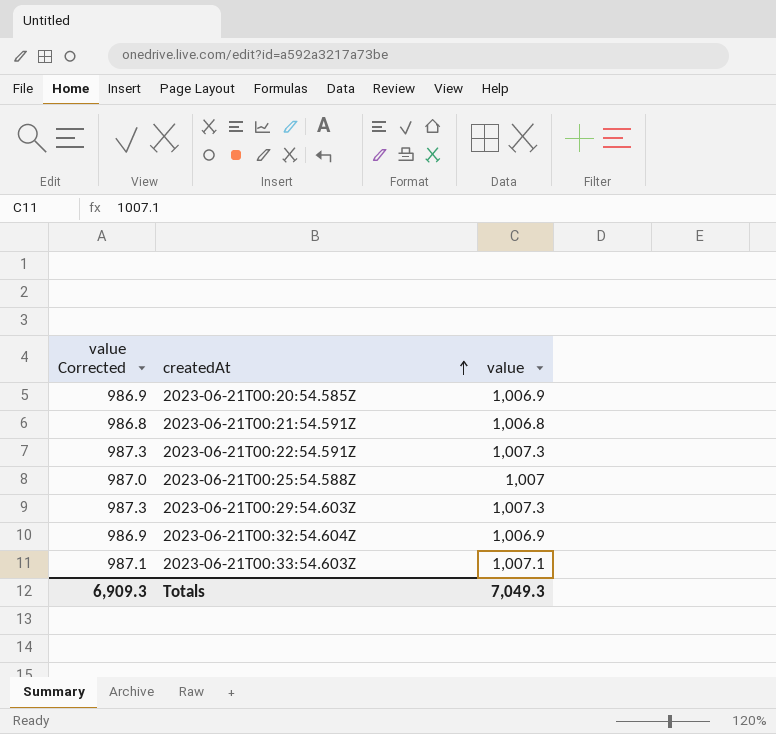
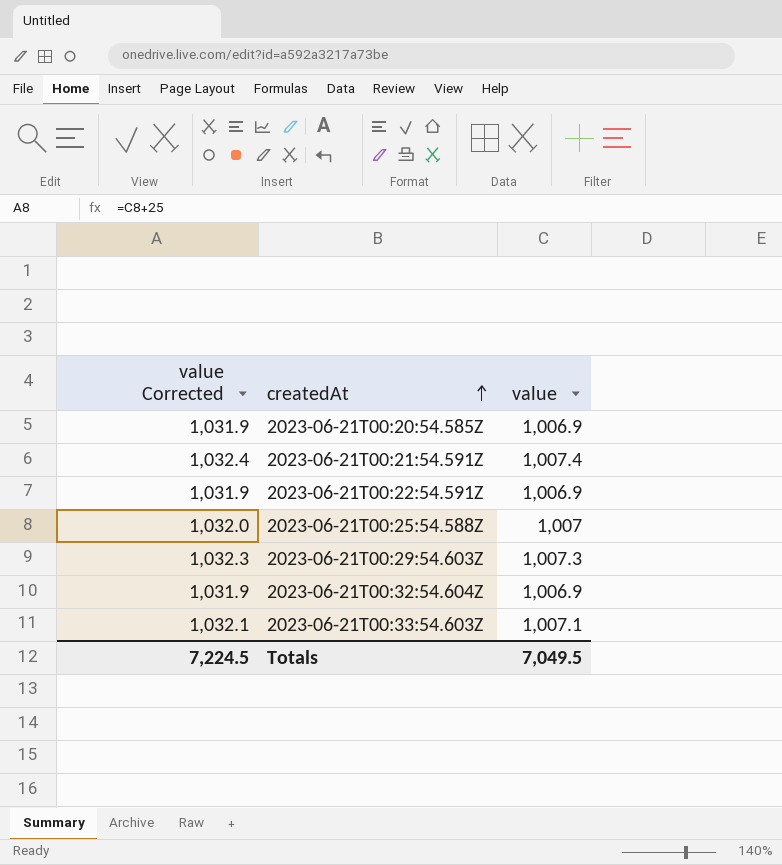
column value Corrected | formula: [value] - 20 -> [value] + 25
2023-06-21T00:21:54.591Z | value: 1,006.8 -> 1,007.4
2023-06-21T00:22:54.591Z | value: 1,007.3 -> 1,006.9
Totals | value Corrected: 6,909.3 -> 7,224.5
Totals | value: 7,049.3 -> 7,049.5

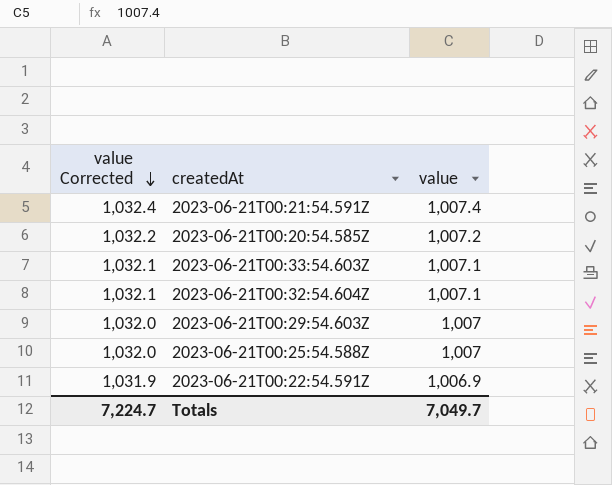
row order: createdAt ascending -> value Corrected descending
2023-06-21T00:20:54.585Z | value Corrected: 1,031.9 -> 1,032.2
2023-06-21T00:20:54.585Z | value: 1,006.9 -> 1,007.2
2023-06-21T00:32:54.604Z | value Corrected: 1,031.9 -> 1,032.1
2023-06-21T00:32:54.604Z | value: 1,006.9 -> 1,007.1
2023-06-21T00:29:54.603Z | value Corrected: 1,032.3 -> 1,032.0
2023-06-21T00:29:54.603Z | value: 1,007.3 -> 1,007
Totals | value Corrected: 7,224.5 -> 7,224.7
Totals | value: 7,049.5 -> 7,049.7

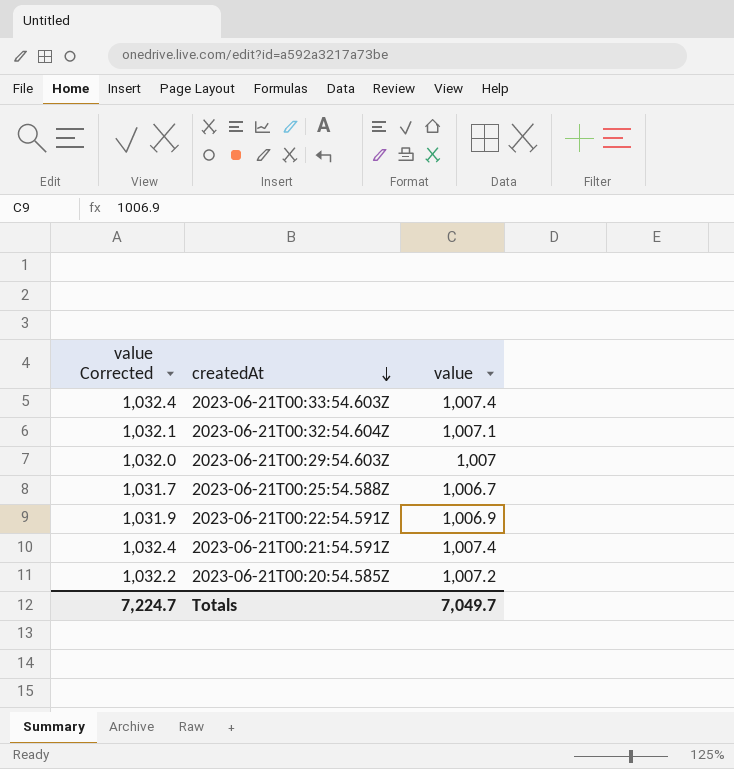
row order: value Corrected descending -> createdAt descending
2023-06-21T00:33:54.603Z | value Corrected: 1,032.1 -> 1,032.4
2023-06-21T00:33:54.603Z | value: 1,007.1 -> 1,007.4
2023-06-21T00:25:54.588Z | value Corrected: 1,032.0 -> 1,031.7
2023-06-21T00:25:54.588Z | value: 1,007 -> 1,006.7

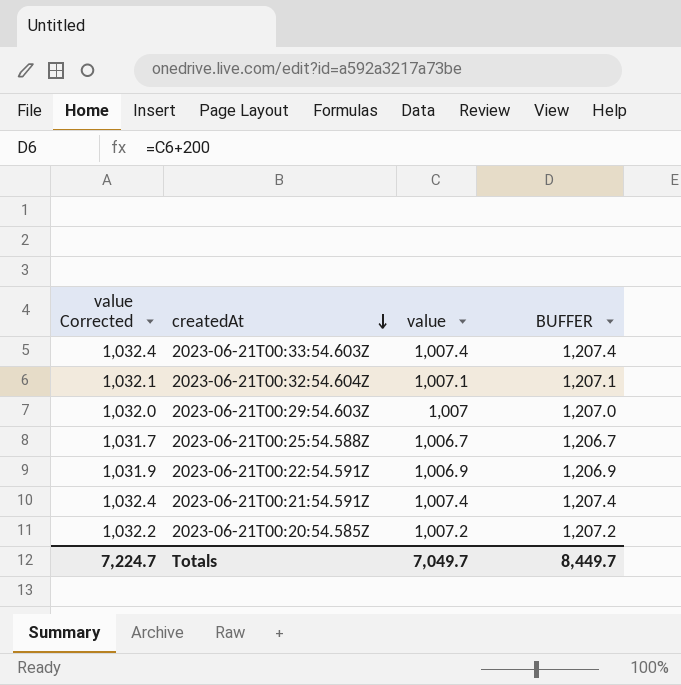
column BUFFER | formula: none -> [value] + 200

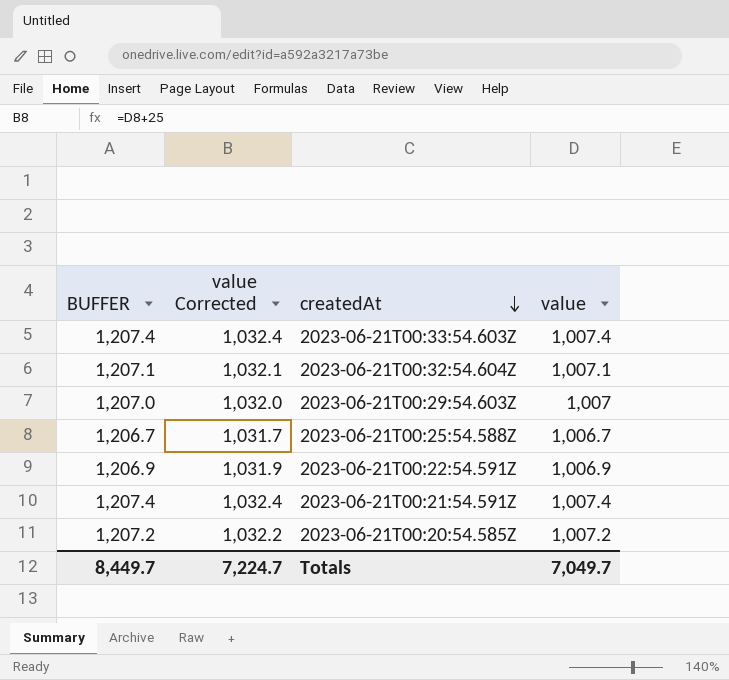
column BUFFER | position: 4 -> 1

